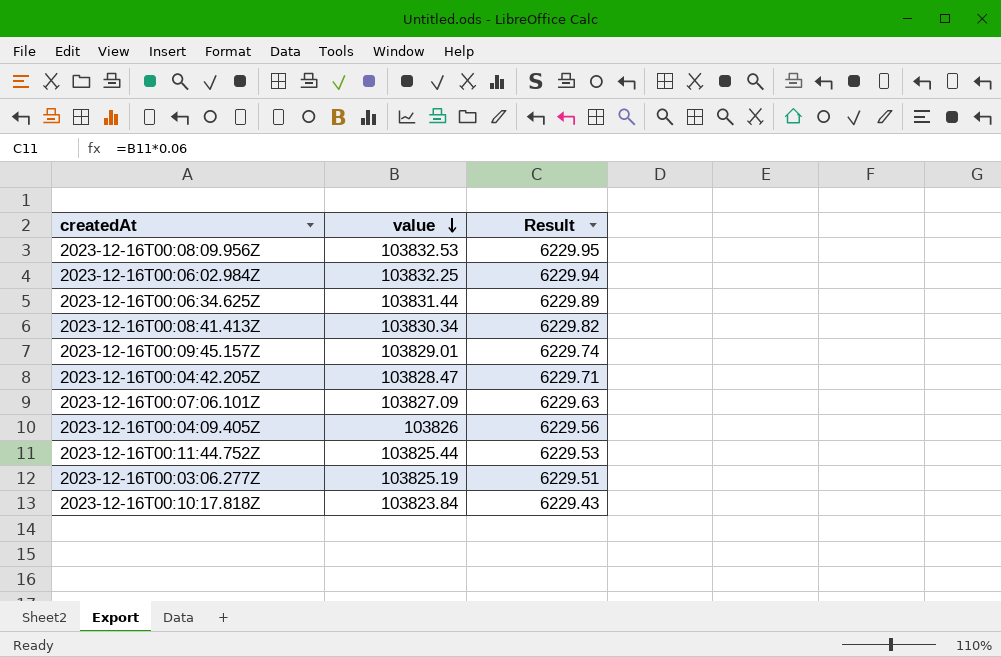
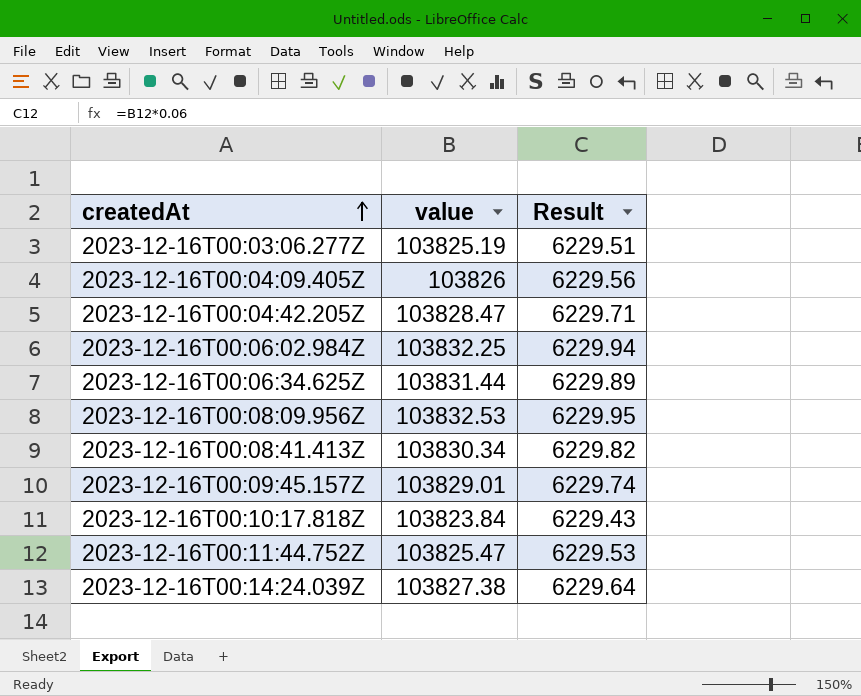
row order: value descending -> createdAt ascending
row 2023-12-16T00:07:06.101Z: 103827.09 | 6229.63 -> none
2023-12-16T00:11:44.752Z | value: 103825.44 -> 103825.47
row 2023-12-16T00:14:24.039Z: none -> 103827.38 | 6229.64

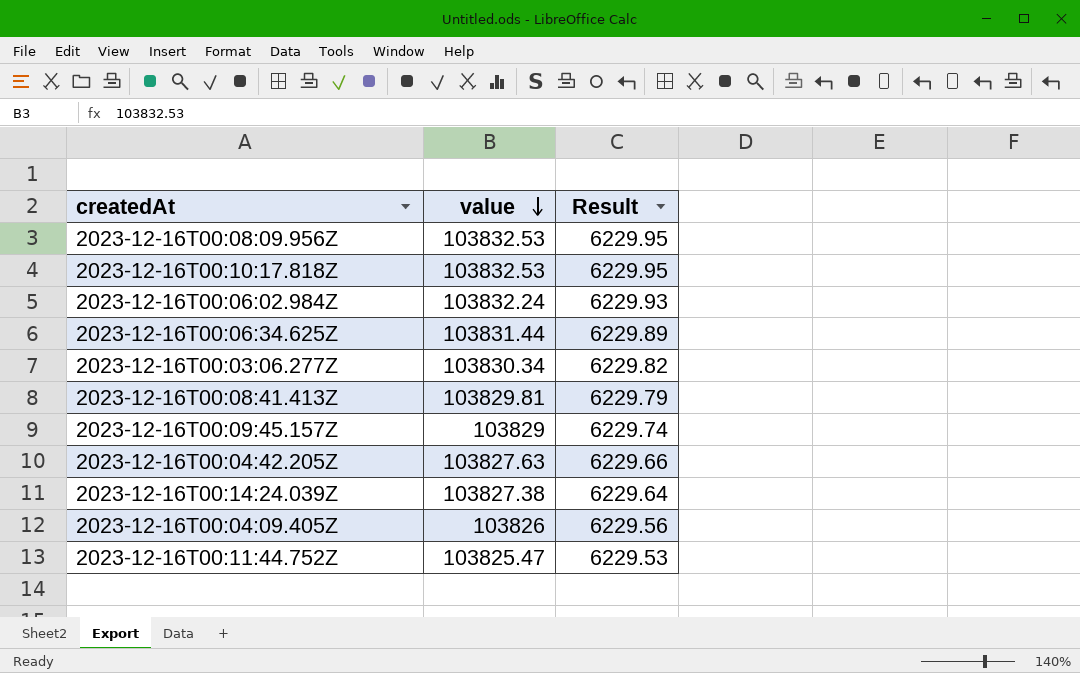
row order: createdAt ascending -> value descending
2023-12-16T00:10:17.818Z | value: 103823.84 -> 103832.53
2023-12-16T00:10:17.818Z | Result: 6229.43 -> 6229.95
2023-12-16T00:06:02.984Z | value: 103832.25 -> 103832.24
2023-12-16T00:06:02.984Z | Result: 6229.94 -> 6229.93
2023-12-16T00:03:06.277Z | value: 103825.19 -> 103830.34
2023-12-16T00:03:06.277Z | Result: 6229.51 -> 6229.82
2023-12-16T00:08:41.413Z | value: 103830.34 -> 103829.81
2023-12-16T00:08:41.413Z | Result: 6229.82 -> 6229.79
2023-12-16T00:09:45.157Z | value: 103829.01 -> 103829
2023-12-16T00:04:42.205Z | value: 103828.47 -> 103827.63
2023-12-16T00:04:42.205Z | Result: 6229.71 -> 6229.66

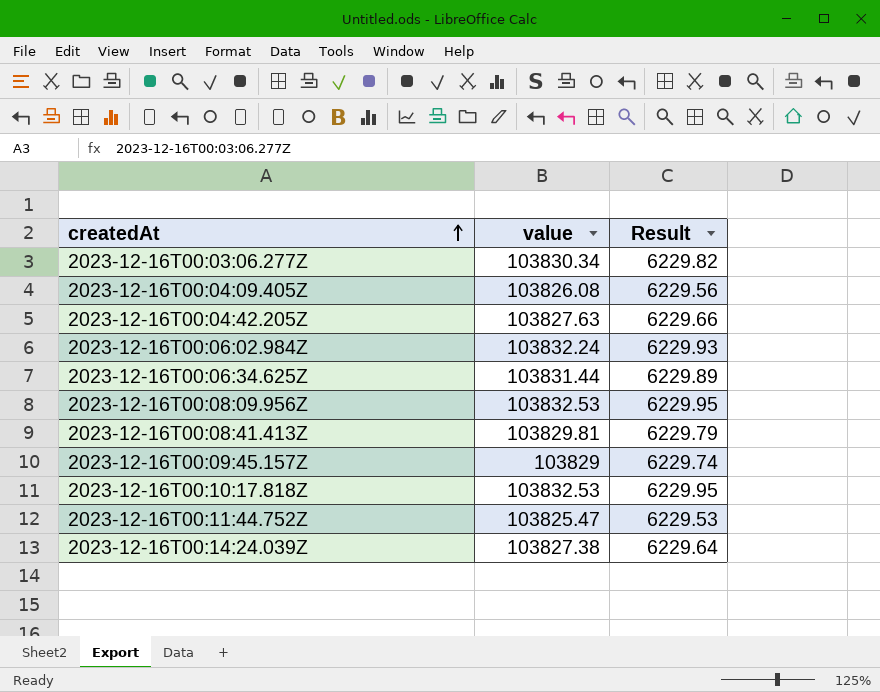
row order: value descending -> createdAt ascending
2023-12-16T00:04:09.405Z | value: 103826 -> 103826.08

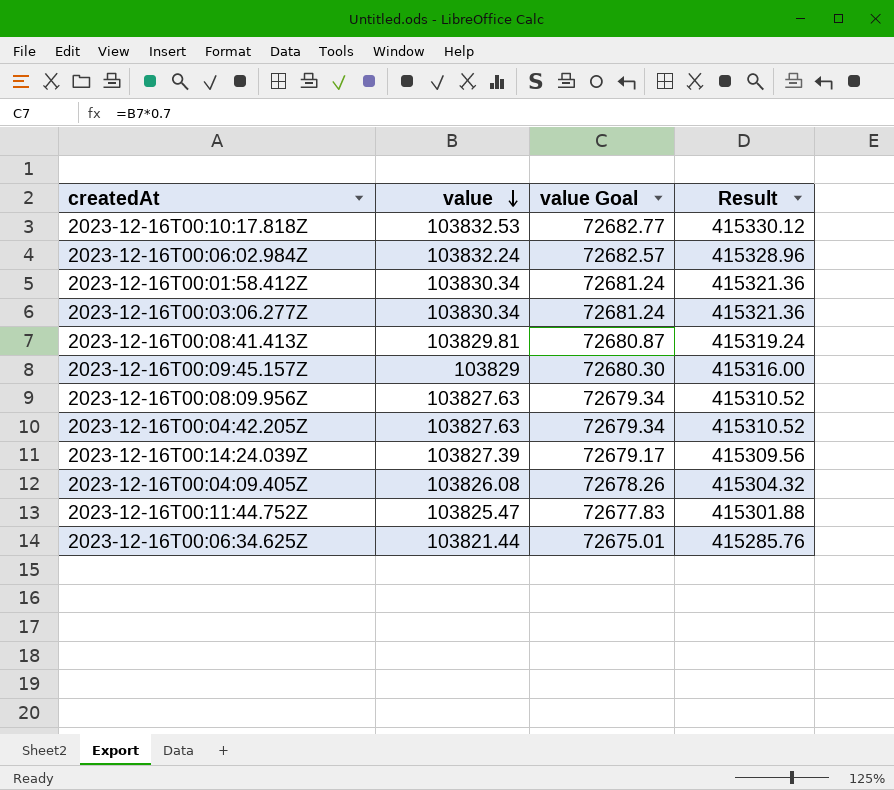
row order: createdAt ascending -> value descending
column value Goal | formula: none -> [value] * 0.7
column Result | formula: [value] * 0.06 -> [value] * 4
row 2023-12-16T00:01:58.412Z: none -> 103830.34 | 72681.24 | 415321.36
2023-12-16T00:08:09.956Z | value: 103832.53 -> 103827.63
2023-12-16T00:14:24.039Z | value: 103827.38 -> 103827.39
2023-12-16T00:06:34.625Z | value: 103831.44 -> 103821.44

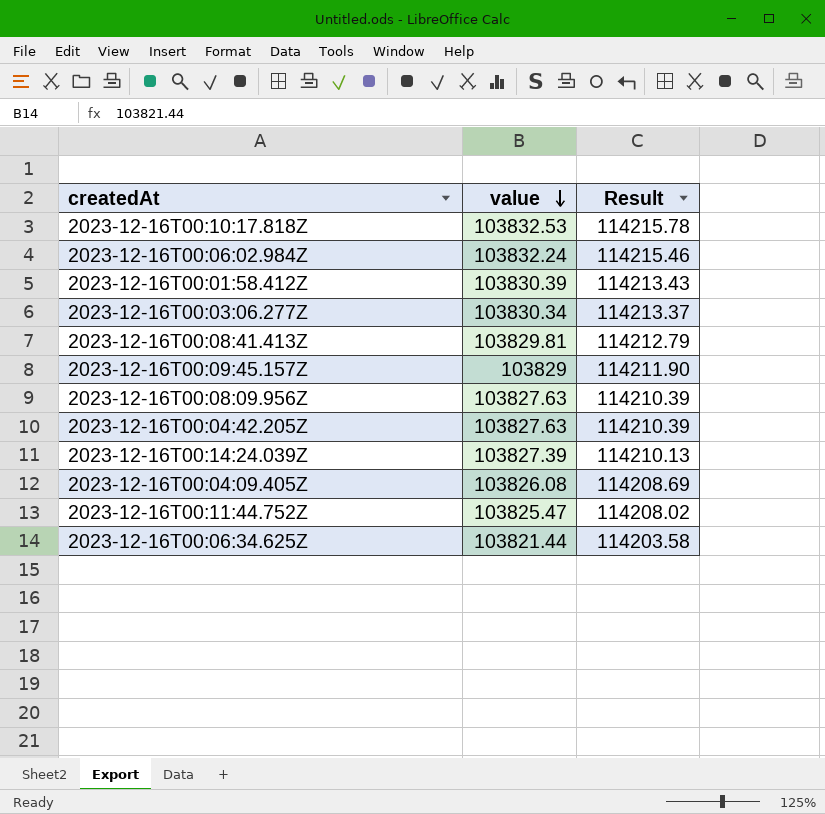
column value Goal | formula: [value] * 0.7 -> none
column Result | formula: [value] * 4 -> [value] * 1.1
2023-12-16T00:01:58.412Z | value: 103830.34 -> 103830.39

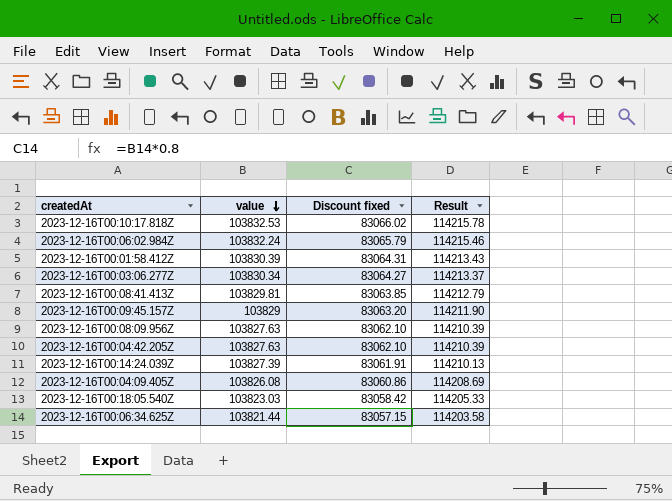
column Discount fixed | formula: none -> [value] * 0.8
row 2023-12-16T00:11:44.752Z: 103825.47 | 114208.02 -> none
row 2023-12-16T00:18:05.540Z: none -> 103823.03 | 83058.42 | 114205.33

